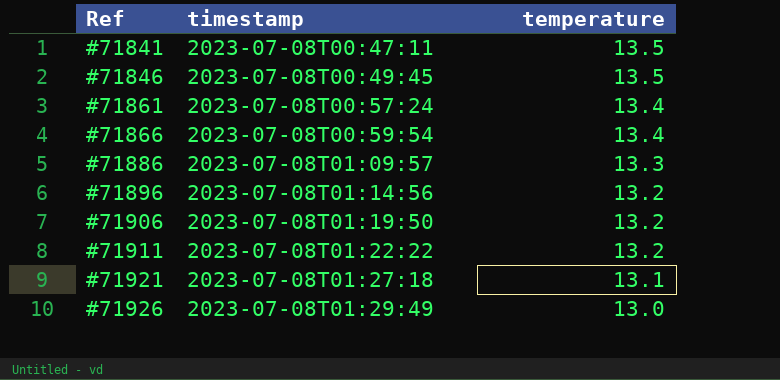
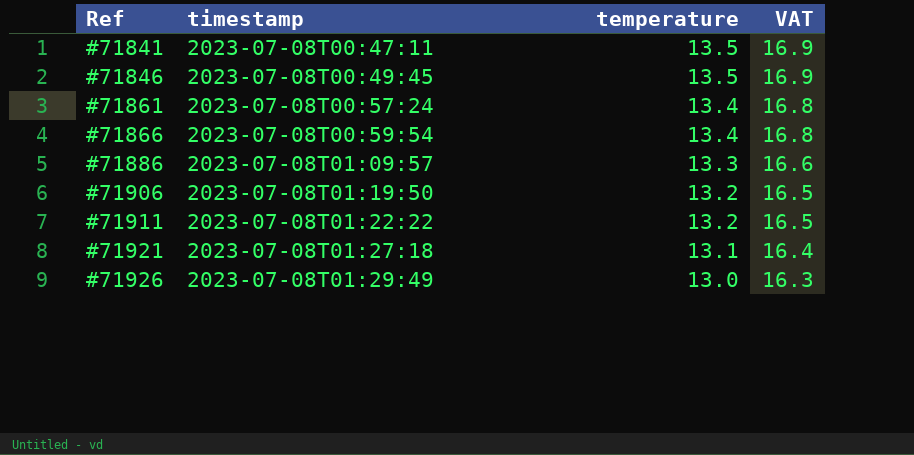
column VAT | formula: none -> [temperature] * 1.25
row #71896: 2023-07-08T01:14:56 | 13.2 -> none

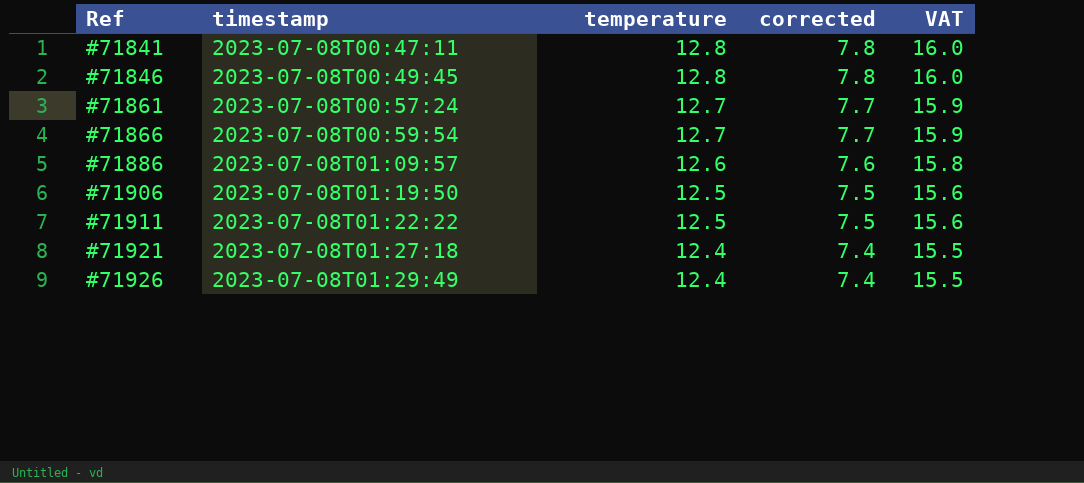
column corrected | formula: none -> [temperature] - 5
#71841 | temperature: 13.5 -> 12.8
#71841 | VAT: 16.9 -> 16.0
#71846 | temperature: 13.5 -> 12.8
#71846 | VAT: 16.9 -> 16.0
#71861 | temperature: 13.4 -> 12.7
#71861 | VAT: 16.8 -> 15.9
#71866 | temperature: 13.4 -> 12.7
#71866 | VAT: 16.8 -> 15.9
#71886 | temperature: 13.3 -> 12.6
#71886 | VAT: 16.6 -> 15.8
#71906 | temperature: 13.2 -> 12.5
#71906 | VAT: 16.5 -> 15.6
#71911 | temperature: 13.2 -> 12.5
#71911 | VAT: 16.5 -> 15.6
#71921 | temperature: 13.1 -> 12.4
#71921 | VAT: 16.4 -> 15.5
#71926 | temperature: 13.0 -> 12.4
#71926 | VAT: 16.3 -> 15.5

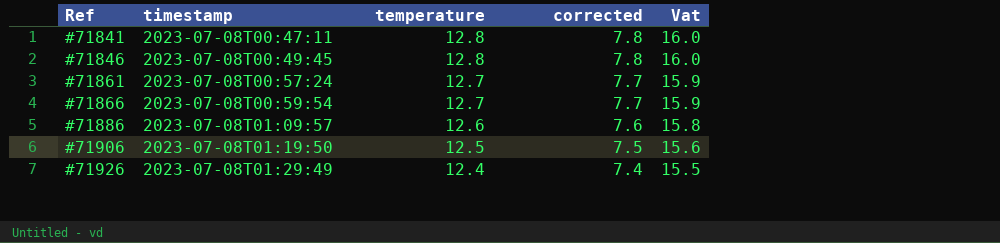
column name: VAT -> Vat
row #71911: 2023-07-08T01:22:22 | 12.5 | 7.5 | 15.6 -> none
row #71921: 2023-07-08T01:27:18 | 12.4 | 7.4 | 15.5 -> none

